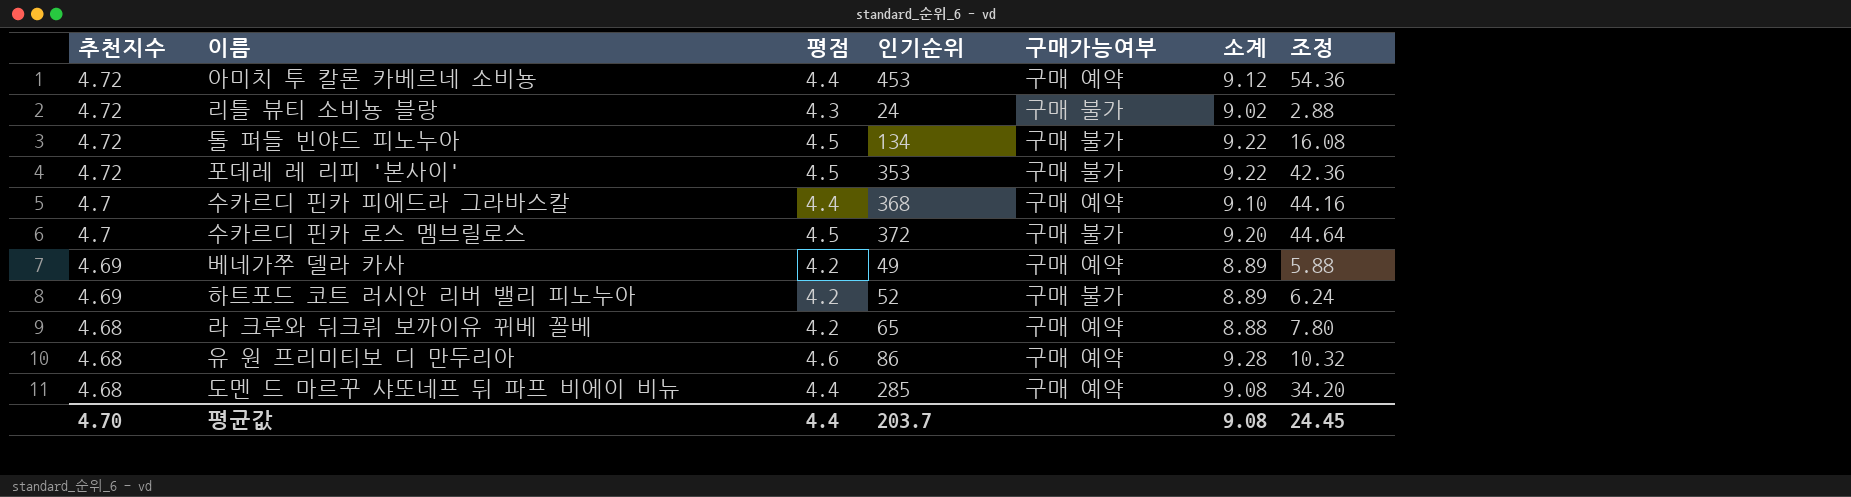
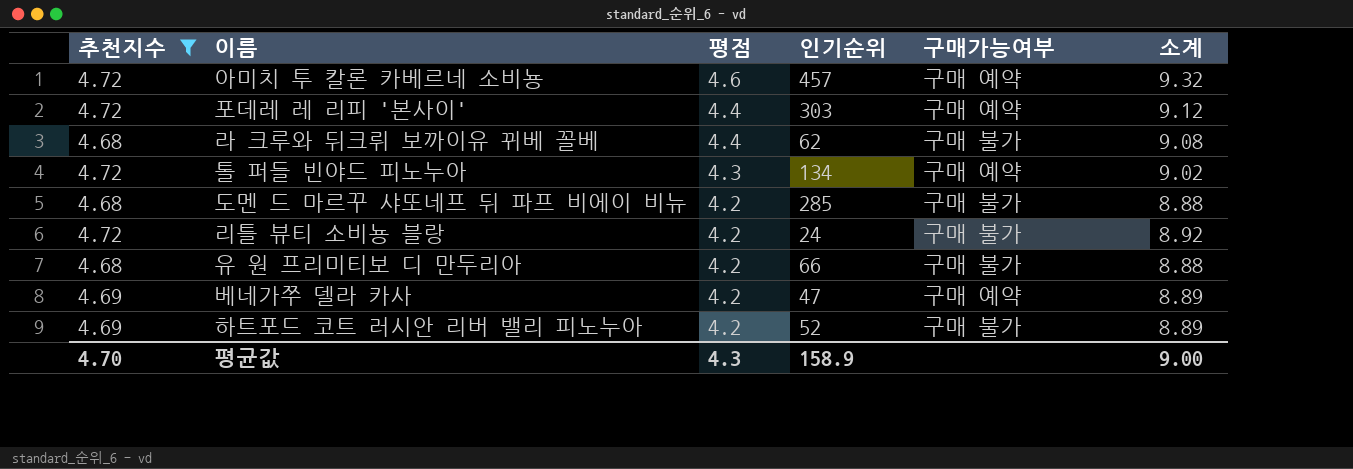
filter: none -> 추천지수 != 4.7
row order: 추천지수 descending -> 평점 descending
column 조정 | formula: [인기순위] * 0.12 -> none
아미치 투 칼론 카베르네 소비뇽 | 평점: 4.4 -> 4.6
아미치 투 칼론 카베르네 소비뇽 | 인기순위: 453 -> 457
아미치 투 칼론 카베르네 소비뇽 | 소계: 9.12 -> 9.32
포데레 레 리피 '본사이' | 평점: 4.5 -> 4.4
포데레 레 리피 '본사이' | 인기순위: 353 -> 303
포데레 레 리피 '본사이' | 구매가능여부: 구매 불가 -> 구매 예약
포데레 레 리피 '본사이' | 소계: 9.22 -> 9.12
라 크루와 뒤크뤼 보까이유 뀌베 꼴베 | 평점: 4.2 -> 4.4
라 크루와 뒤크뤼 보까이유 뀌베 꼴베 | 인기순위: 65 -> 62
라 크루와 뒤크뤼 보까이유 뀌베 꼴베 | 구매가능여부: 구매 예약 -> 구매 불가
라 크루와 뒤크뤼 보까이유 뀌베 꼴베 | 소계: 8.88 -> 9.08
톨 퍼들 빈야드 피노누아 | 평점: 4.5 -> 4.3
톨 퍼들 빈야드 피노누아 | 구매가능여부: 구매 불가 -> 구매 예약
톨 퍼들 빈야드 피노누아 | 소계: 9.22 -> 9.02
도멘 드 마르꾸 샤또네프 뒤 파프 비에이 비뉴 | 평점: 4.4 -> 4.2
도멘 드 마르꾸 샤또네프 뒤 파프 비에이 비뉴 | 구매가능여부: 구매 예약 -> 구매 불가
도멘 드 마르꾸 샤또네프 뒤 파프 비에이 비뉴 | 소계: 9.08 -> 8.88
리틀 뷰티 소비뇽 블랑 | 평점: 4.3 -> 4.2
리틀 뷰티 소비뇽 블랑 | 소계: 9.02 -> 8.92
유 원 프리미티보 디 만두리아 | 평점: 4.6 -> 4.2
유 원 프리미티보 디 만두리아 | 인기순위: 86 -> 66
유 원 프리미티보 디 만두리아 | 구매가능여부: 구매 예약 -> 구매 불가
유 원 프리미티보 디 만두리아 | 소계: 9.28 -> 8.88
베네가쭈 델라 카사 | 인기순위: 49 -> 47
평균값 | 평점: 4.4 -> 4.3
평균값 | 인기순위: 203.7 -> 158.9
평균값 | 소계: 9.08 -> 9.00

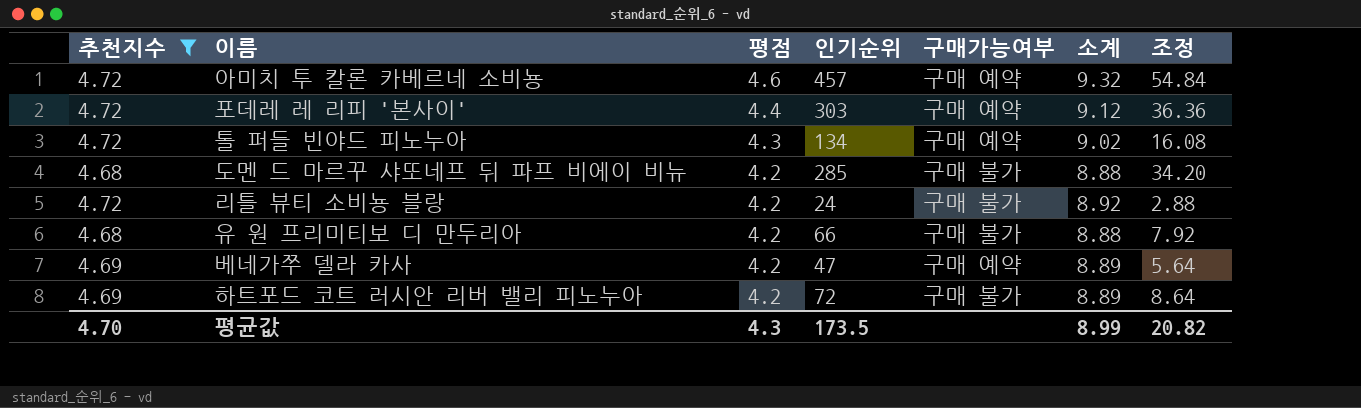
column 조정 | formula: none -> [인기순위] * 0.12
row 라 크루와 뒤크뤼 보까이유 뀌베 꼴베: 4.68 | 4.4 | 62 | 구매 불가 | 9.08 -> none
하트포드 코트 러시안 리버 밸리 피노누아 | 인기순위: 52 -> 72
평균값 | 인기순위: 158.9 -> 173.5
평균값 | 소계: 9.00 -> 8.99

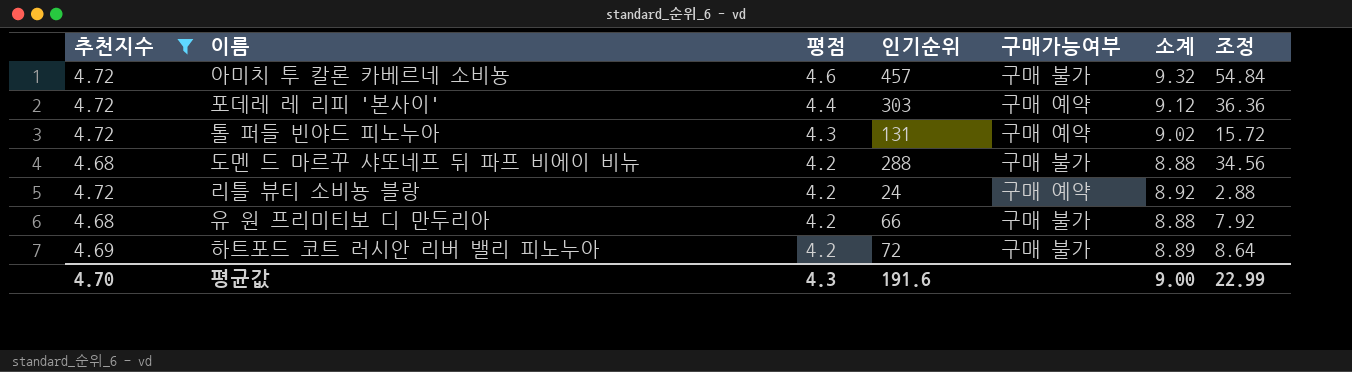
row 베네가쭈 델라 카사: 4.69 | 4.2 | 47 | 구매 예약 | 8.89 | 5.64 -> none
아미치 투 칼론 카베르네 소비뇽 | 구매가능여부: 구매 예약 -> 구매 불가
톨 퍼들 빈야드 피노누아 | 인기순위: 134 -> 131
톨 퍼들 빈야드 피노누아 | 조정: 16.08 -> 15.72
도멘 드 마르꾸 샤또네프 뒤 파프 비에이 비뉴 | 인기순위: 285 -> 288
도멘 드 마르꾸 샤또네프 뒤 파프 비에이 비뉴 | 조정: 34.20 -> 34.56
리틀 뷰티 소비뇽 블랑 | 구매가능여부: 구매 불가 -> 구매 예약
평균값 | 인기순위: 173.5 -> 191.6
평균값 | 소계: 8.99 -> 9.00
평균값 | 조정: 20.82 -> 22.99

